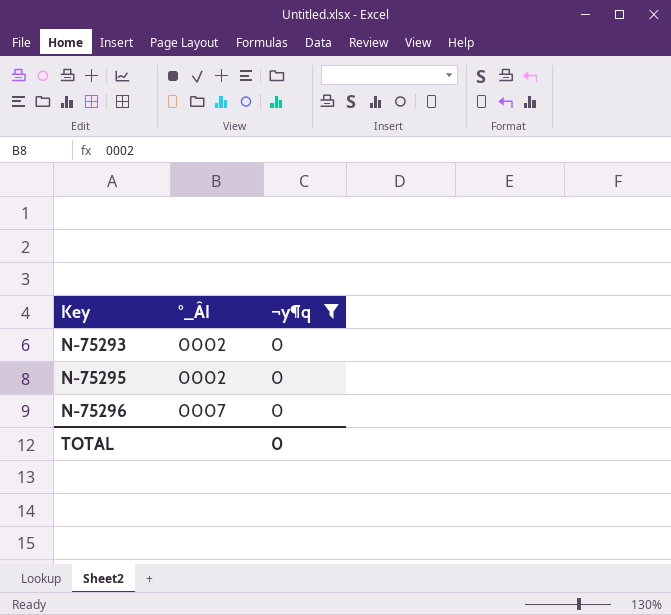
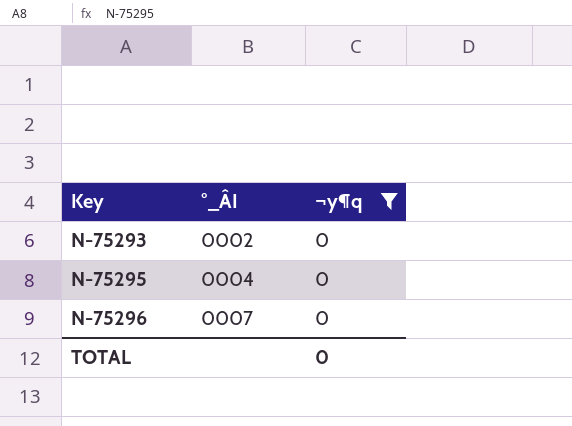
N-75295 | °_ÂI: 0002 -> 0004

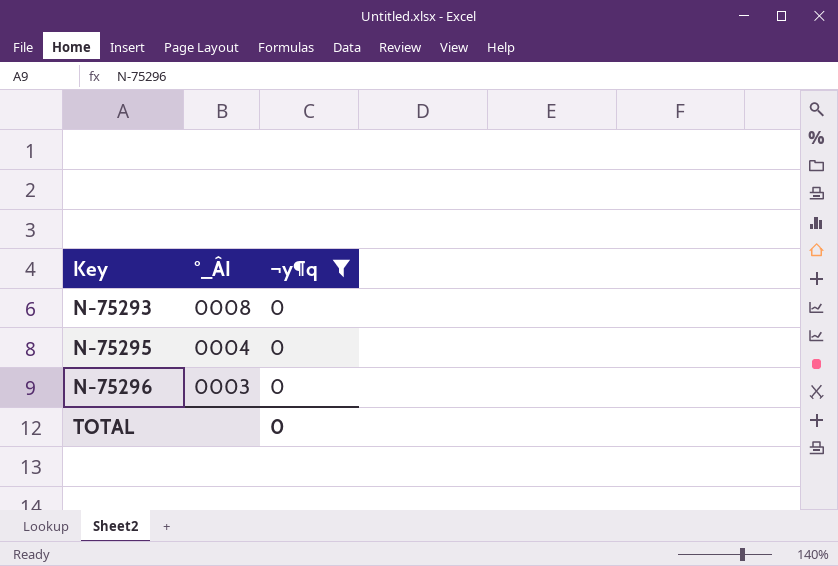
N-75293 | °_ÂI: 0002 -> 0008
N-75296 | °_ÂI: 0007 -> 0003

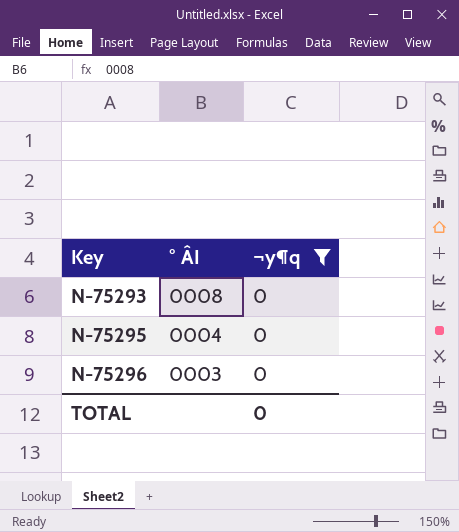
column name: °_ÂI -> ° ÂI

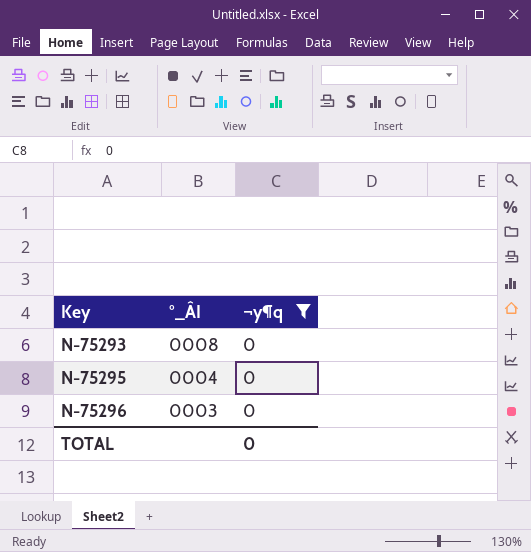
column name: ° ÂI -> °_ÂI

